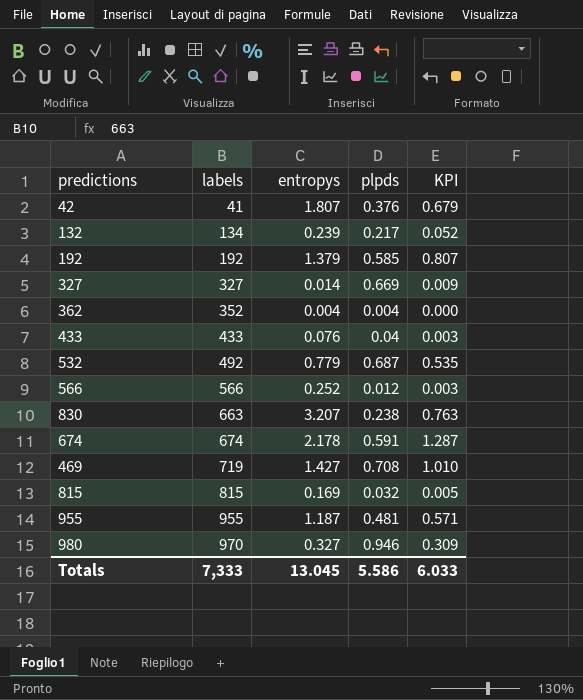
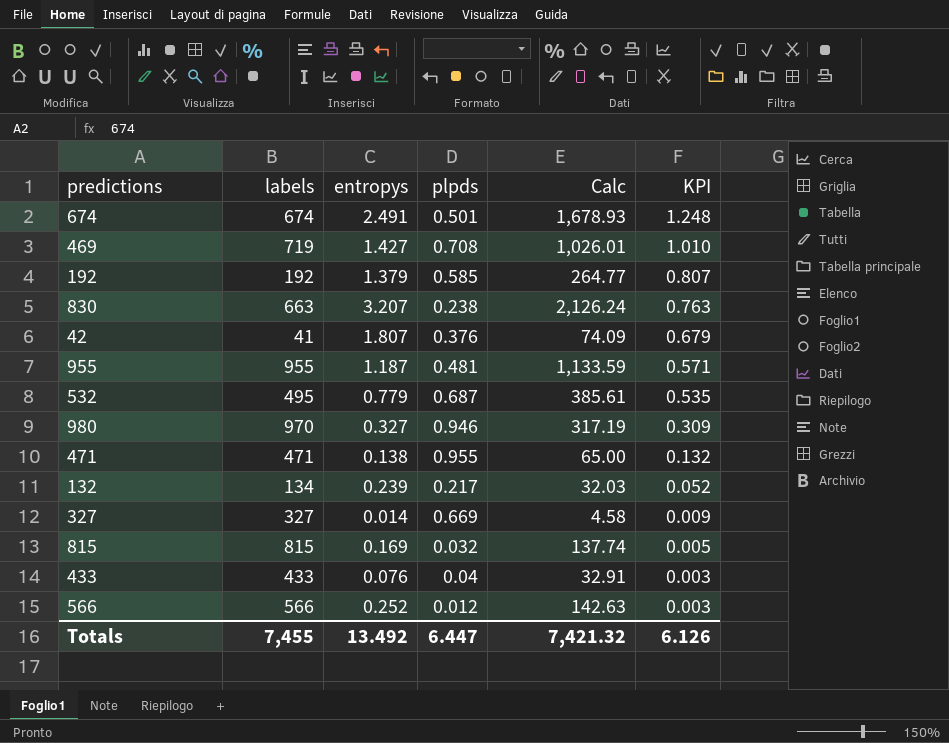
row order: labels ascending -> KPI descending
column Calc | formula: none -> [labels] * [entropys]
row 362: 352 | 0.004 | 0.004 | 0.000 -> none
674 | entropys: 2.178 -> 2.491
674 | plpds: 0.591 -> 0.501
674 | KPI: 1.287 -> 1.248
532 | labels: 492 -> 495
row 471: none -> 471 | 0.138 | 0.955 | 65.00 | 0.132
Totals | labels: 7,333 -> 7,455
Totals | entropys: 13.045 -> 13.492
Totals | plpds: 5.586 -> 6.447
Totals | KPI: 6.033 -> 6.126

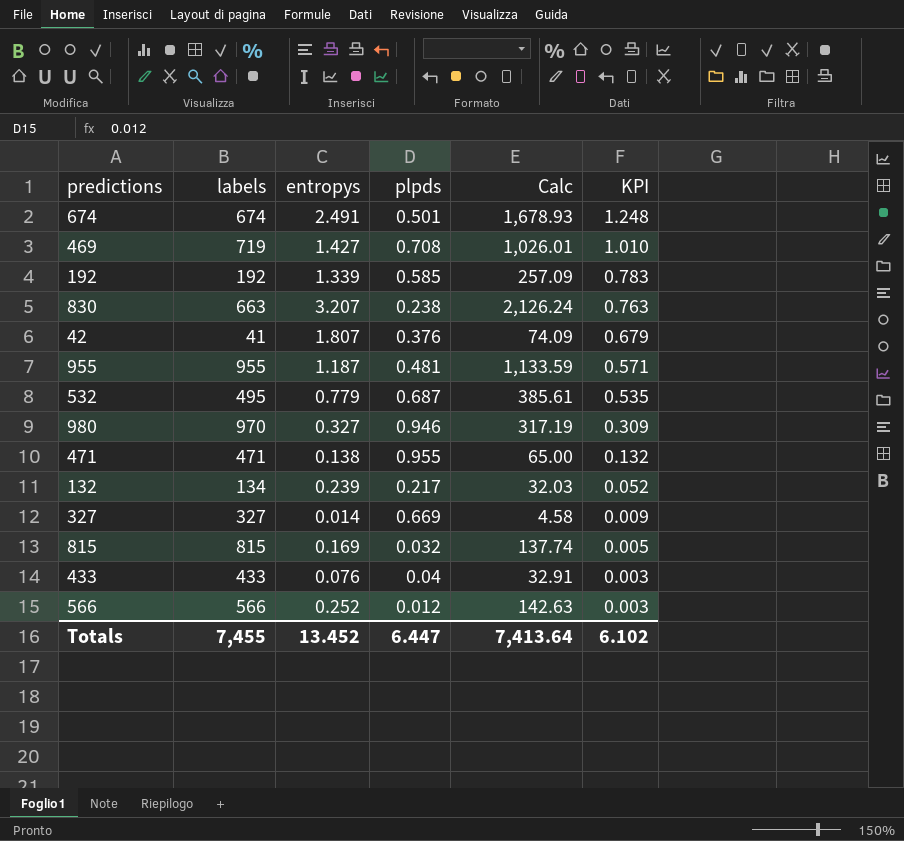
192 | entropys: 1.379 -> 1.339
192 | Calc: 264.77 -> 257.09
192 | KPI: 0.807 -> 0.783
Totals | entropys: 13.492 -> 13.452
Totals | Calc: 7,421.32 -> 7,413.64
Totals | KPI: 6.126 -> 6.102

